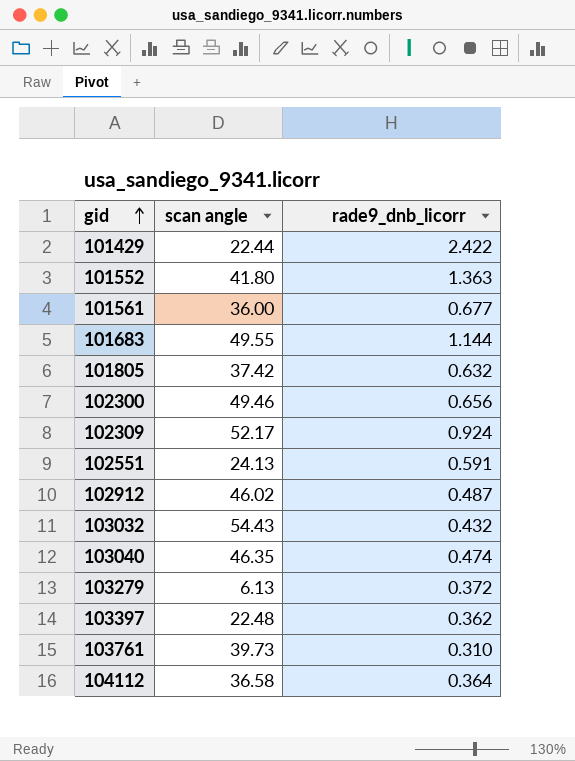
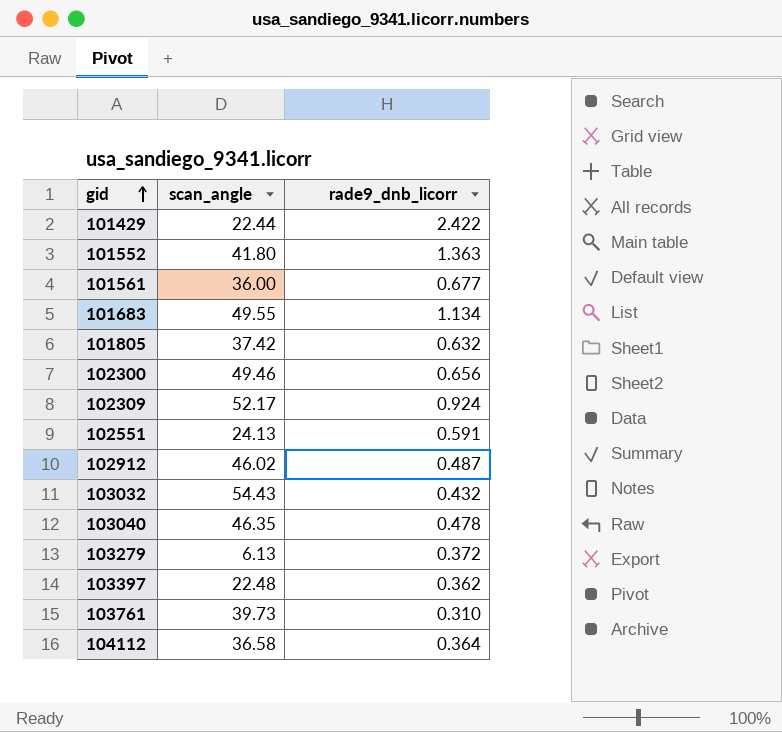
column name: scan angle -> scan_angle
101683 | rade9_dnb_licorr: 1.144 -> 1.134
103040 | rade9_dnb_licorr: 0.474 -> 0.478

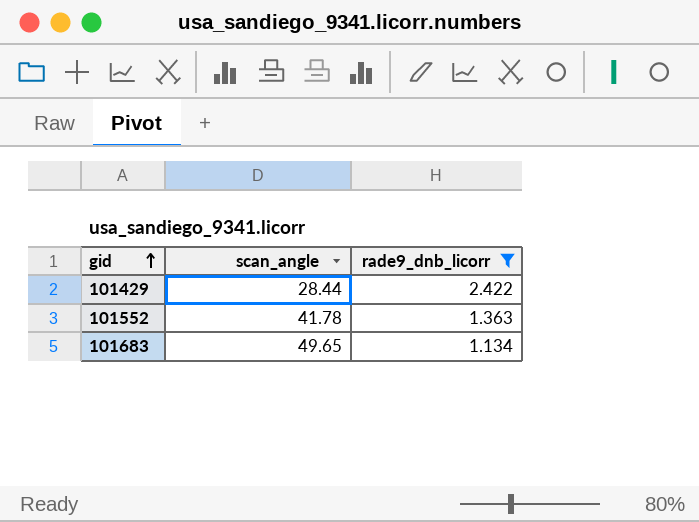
filter: none -> rade9_dnb_licorr >= 1.134
101429 | scan_angle: 22.44 -> 28.44
101552 | scan_angle: 41.80 -> 41.78
101683 | scan_angle: 49.55 -> 49.65

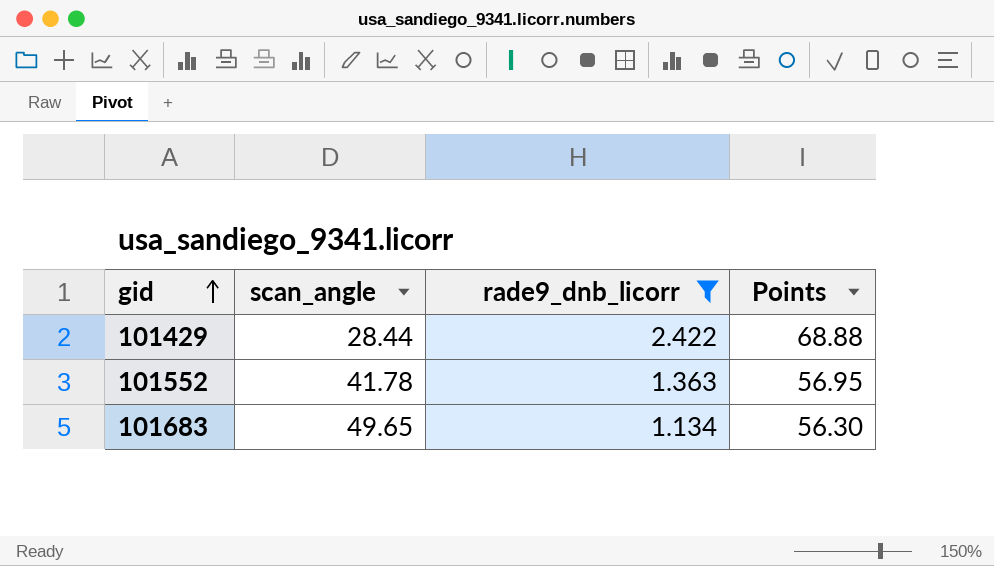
column Points | formula: none -> [scan_angle] * [rade9_dnb_licorr]

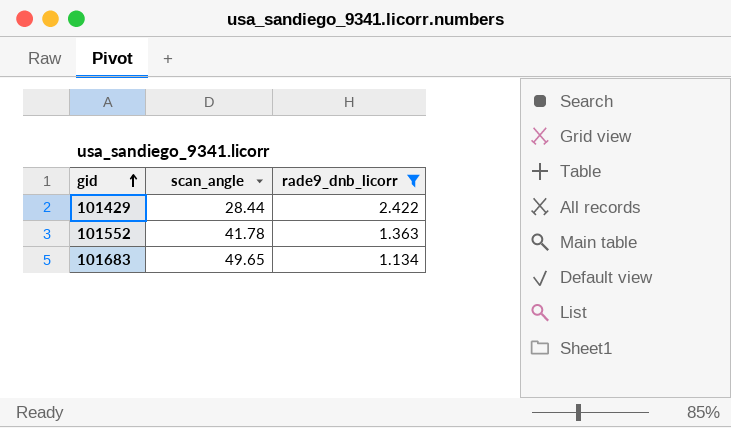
column Points | formula: [scan_angle] * [rade9_dnb_licorr] -> none

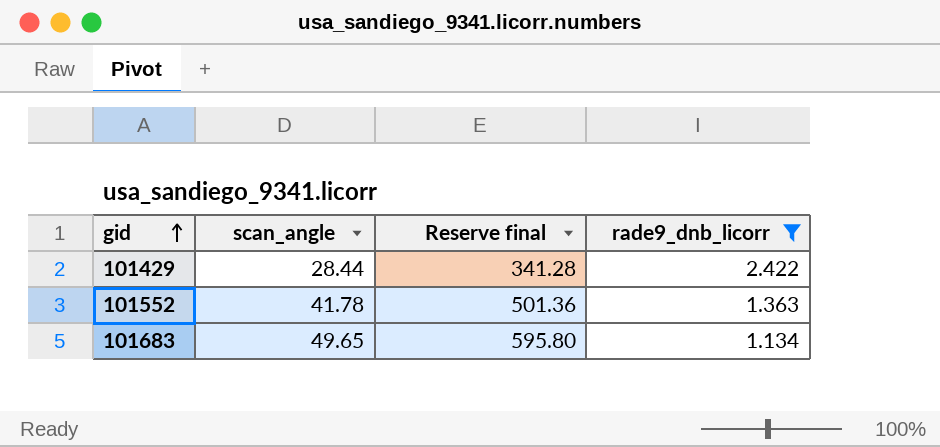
column Reserve final | formula: none -> [scan_angle] * 12

